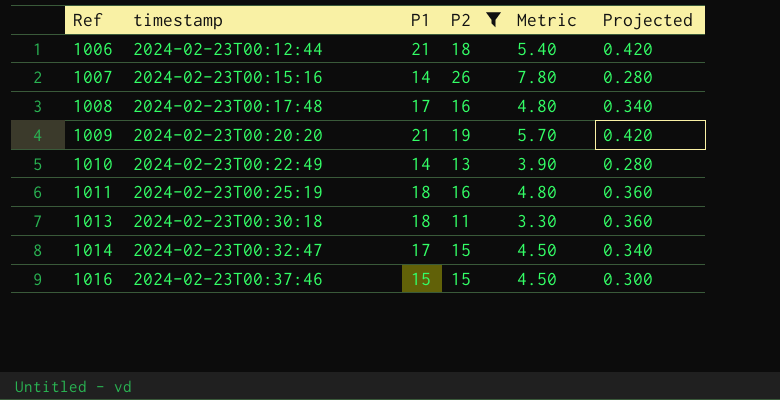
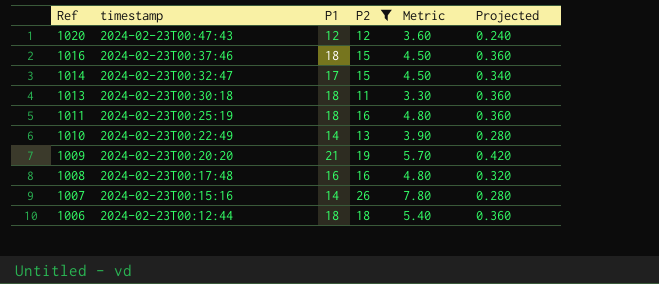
row order: Ref ascending -> Ref descending
row 1020: none -> 2024-02-23T00:47:43 | 12 | 12 | 3.60 | 0.240
1016 | P1: 15 -> 18
1016 | Projected: 0.300 -> 0.360
1008 | P1: 17 -> 16
1008 | Projected: 0.340 -> 0.320
1006 | P1: 21 -> 18
1006 | Projected: 0.420 -> 0.360

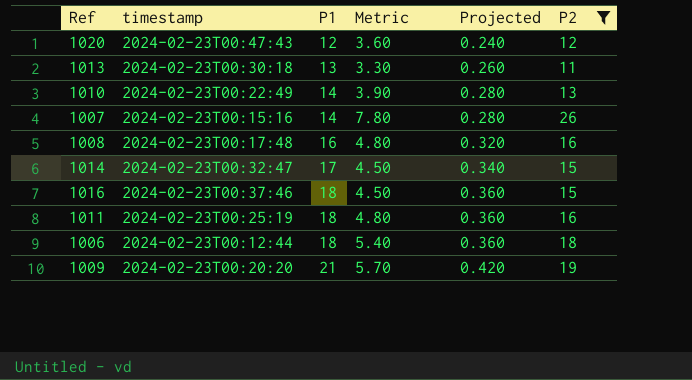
row order: Ref descending -> P1 ascending
column P2 | position: 4 -> 6
1013 | P1: 18 -> 13
1013 | Projected: 0.360 -> 0.260

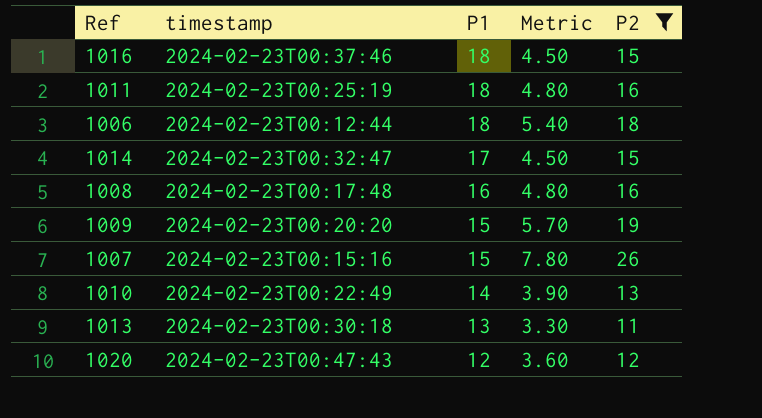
row order: P1 ascending -> P1 descending
column Projected | formula: [P1] * 0.02 -> none
1009 | P1: 21 -> 15
1007 | P1: 14 -> 15

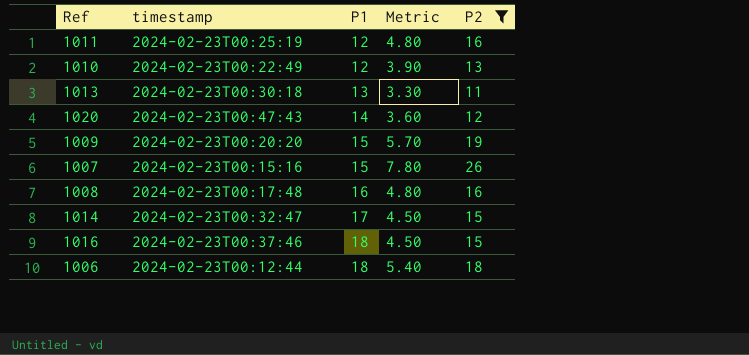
row order: P1 descending -> P1 ascending
1011 | P1: 18 -> 12
1010 | P1: 14 -> 12
1020 | P1: 12 -> 14

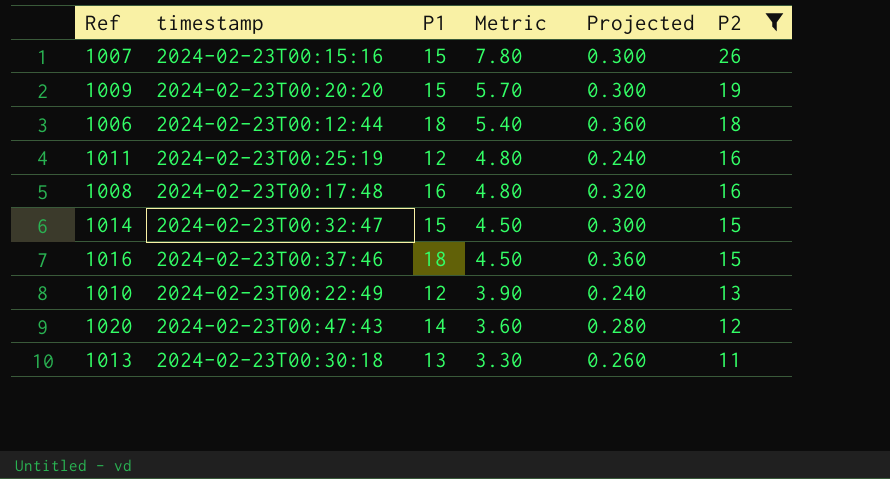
row order: P1 ascending -> Metric descending
column Projected | formula: none -> [P1] * 0.02
1014 | P1: 17 -> 15

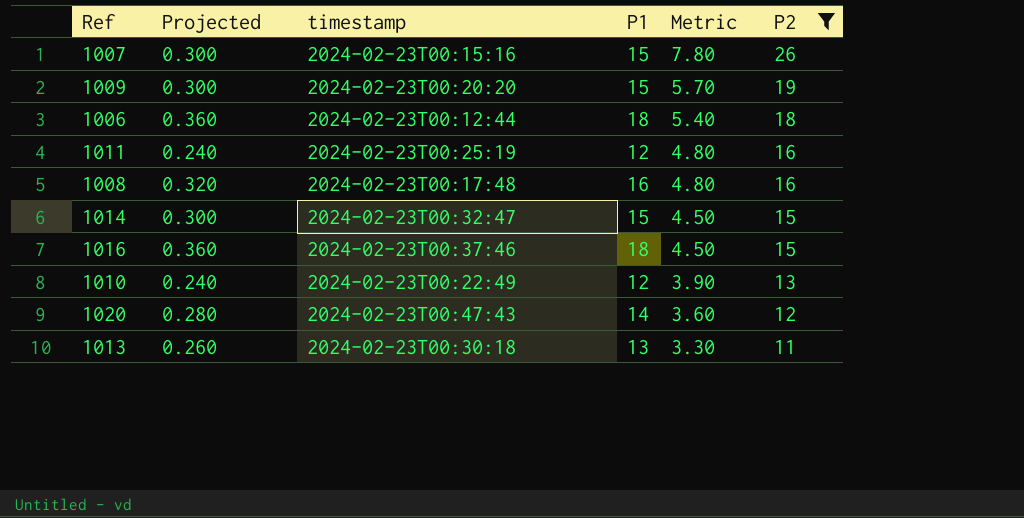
column Projected | position: 5 -> 2

